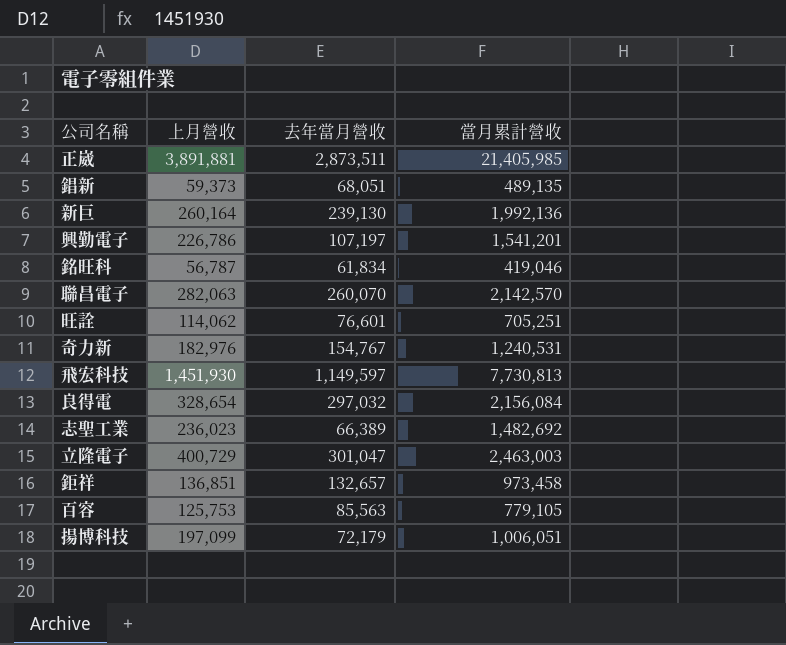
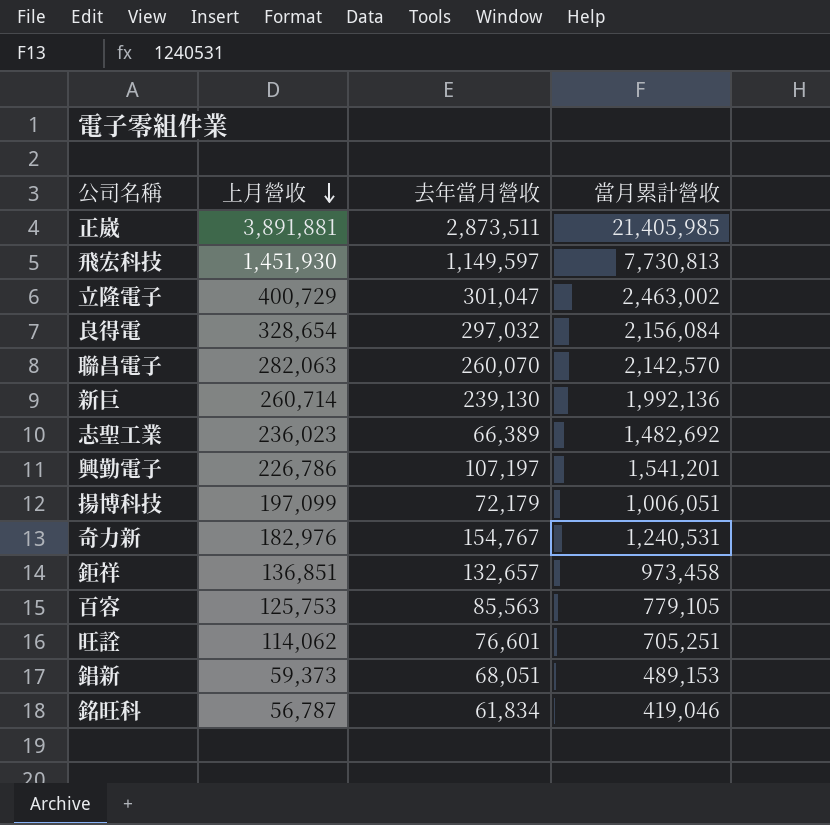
row order: none -> 上月營收 descending
立隆電子 | 當月累計營收: 2,463,003 -> 2,463,002
新巨 | 上月營收: 260,164 -> 260,714
錩新 | 當月累計營收: 489,135 -> 489,153

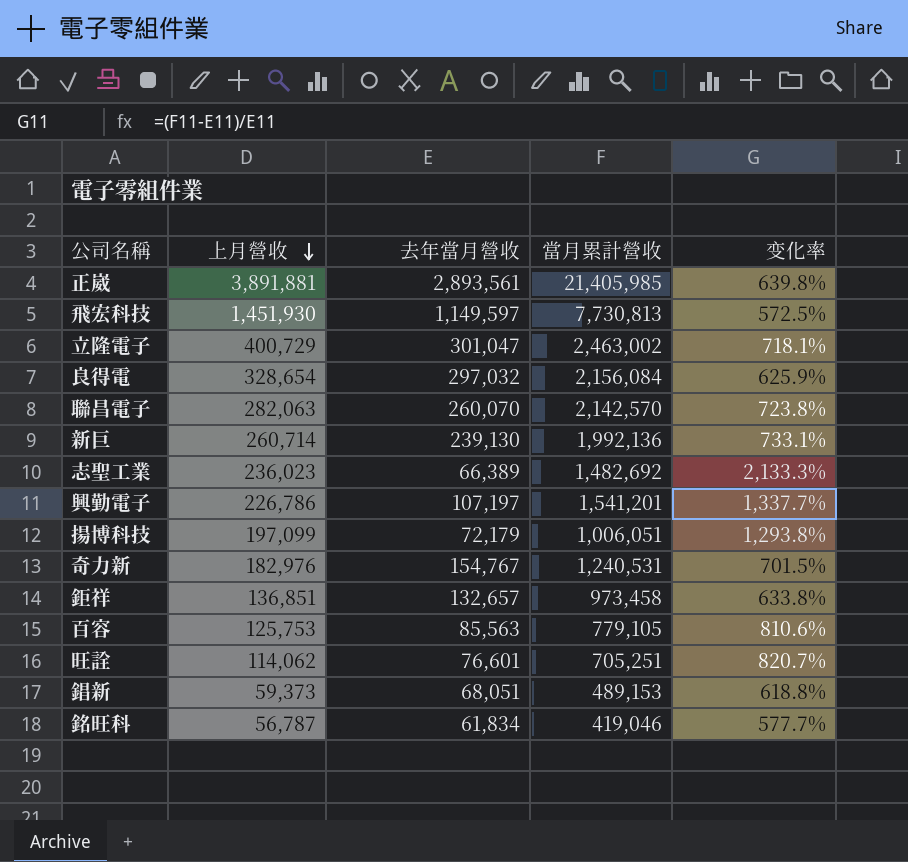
column 变化率 | formula: none -> ([當月累計營收] - [去年當月營收]) / [去年當月營收]
正崴 | 去年當月營收: 2,873,511 -> 2,893,561

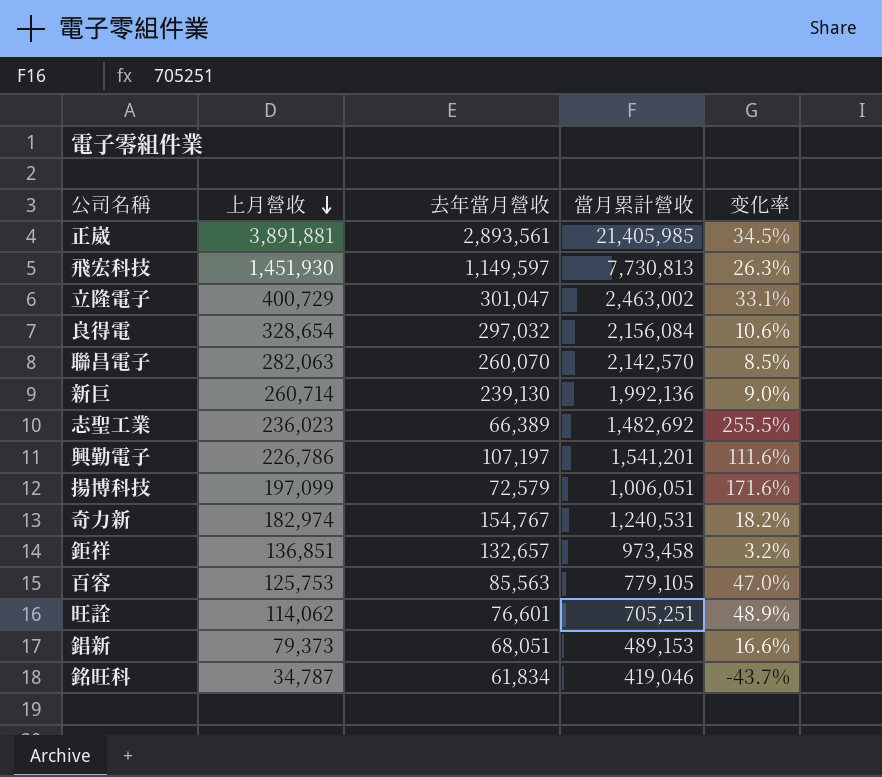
column 变化率 | formula: ([當月累計營收] - [去年當月營收]) / [去年當月營收] -> ([上月營收] - [去年當月營收]) / [去年當月營收]
揚博科技 | 去年當月營收: 72,179 -> 72,579
奇力新 | 上月營收: 182,976 -> 182,974
錩新 | 上月營收: 59,373 -> 79,373
銘旺科 | 上月營收: 56,787 -> 34,787

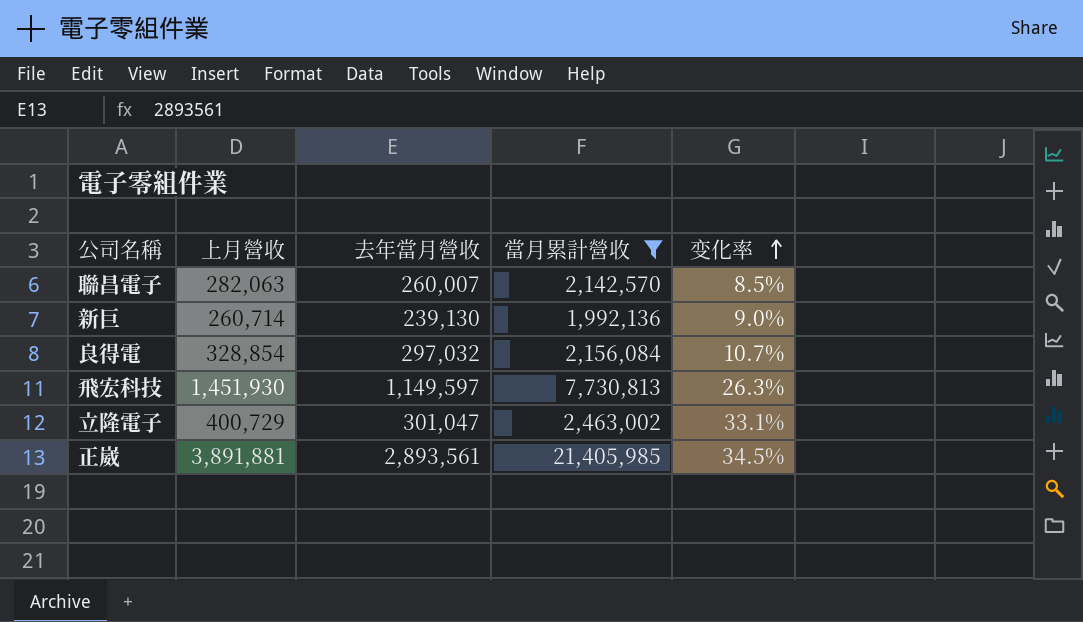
filter: none -> 當月累計營收 >= 1,992,136
row order: 上月營收 descending -> 变化率 ascending
聯昌電子 | 去年當月營收: 260,070 -> 260,007
良得電 | 上月營收: 328,654 -> 328,854
良得電 | 变化率: 10.6% -> 10.7%

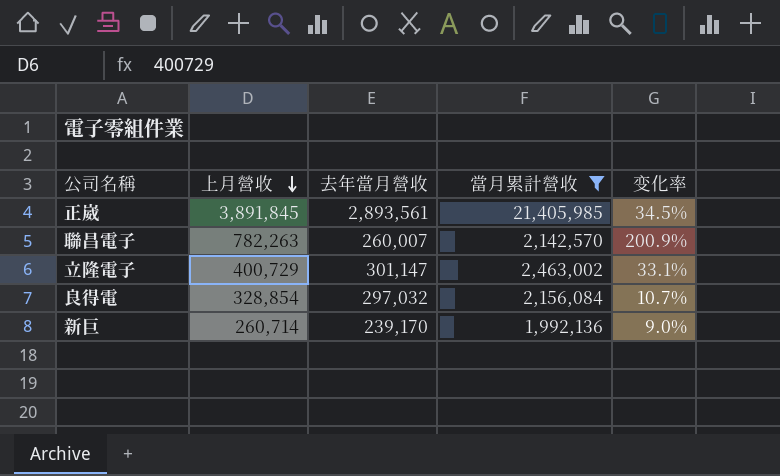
row order: 变化率 ascending -> 上月營收 descending
row 飛宏科技: 1,451,930 | 1,149,597 | 7,730,813 | 26.3% -> none
正崴 | 上月營收: 3,891,881 -> 3,891,845
聯昌電子 | 上月營收: 282,063 -> 782,263
聯昌電子 | 变化率: 8.5% -> 200.9%
立隆電子 | 去年當月營收: 301,047 -> 301,147
新巨 | 去年當月營收: 239,130 -> 239,170

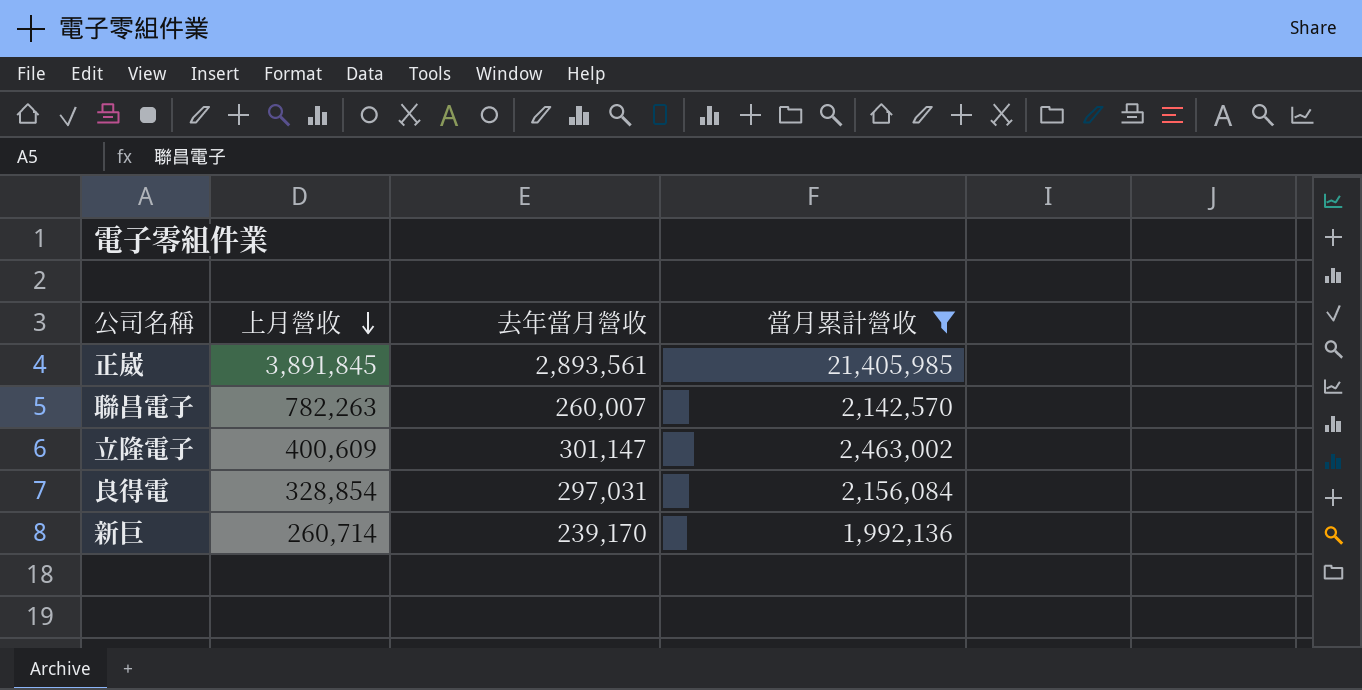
column 变化率 | formula: ([上月營收] - [去年當月營收]) / [去年當月營收] -> none
立隆電子 | 上月營收: 400,729 -> 400,609
良得電 | 去年當月營收: 297,032 -> 297,031

